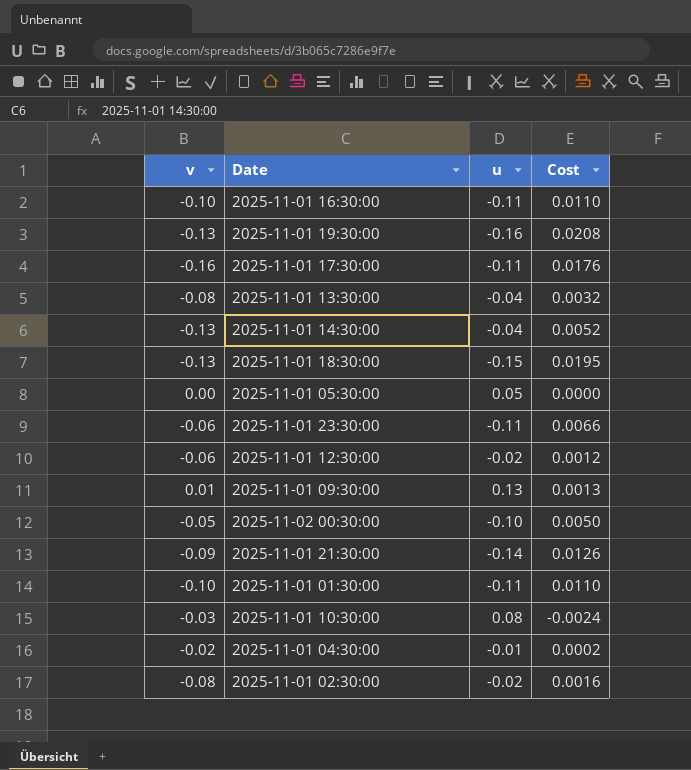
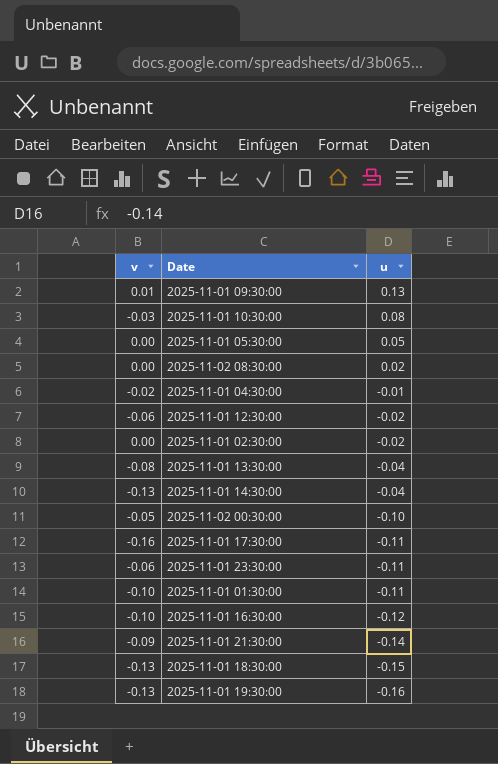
row order: none -> u descending
column Cost | formula: [v] * [u] -> none
row 2025-11-02 08:30:00: none -> 0.00 | 0.02
2025-11-01 02:30:00 | v: -0.08 -> 0.00
2025-11-01 16:30:00 | u: -0.11 -> -0.12

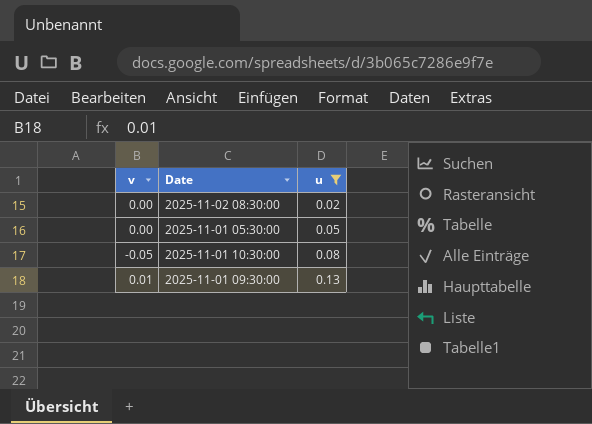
filter: none -> u >= 0.02
row order: u descending -> u ascending
2025-11-01 10:30:00 | v: -0.03 -> -0.05

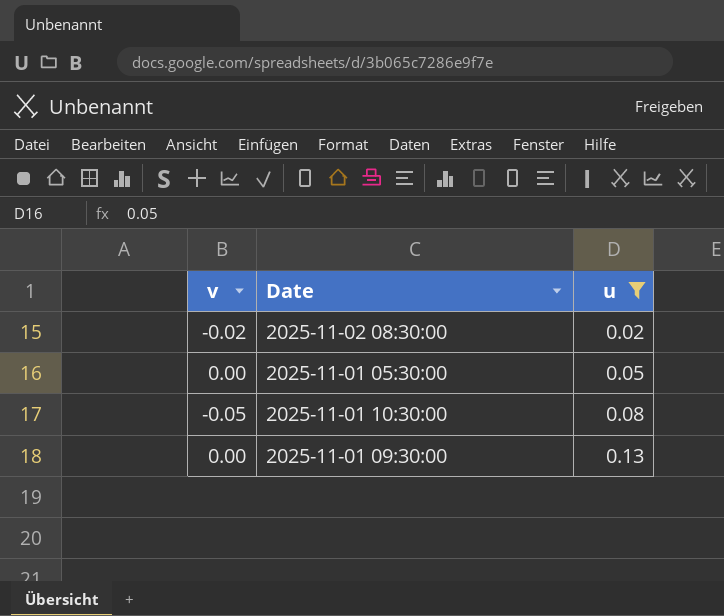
2025-11-02 08:30:00 | v: 0.00 -> -0.02
2025-11-01 09:30:00 | v: 0.01 -> 0.00

